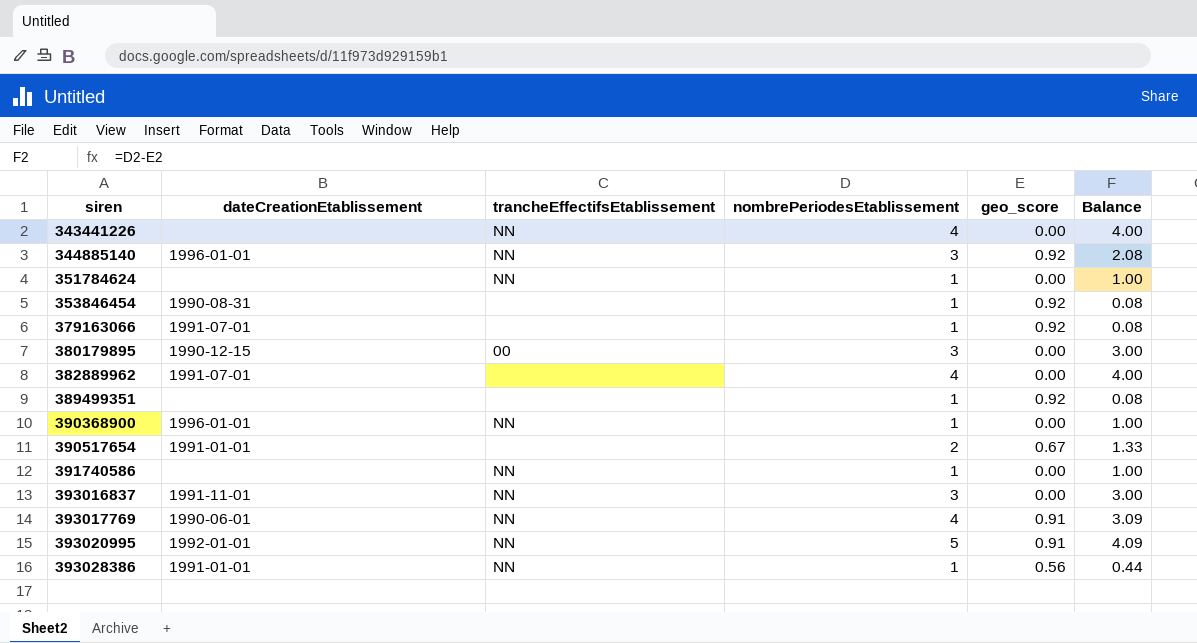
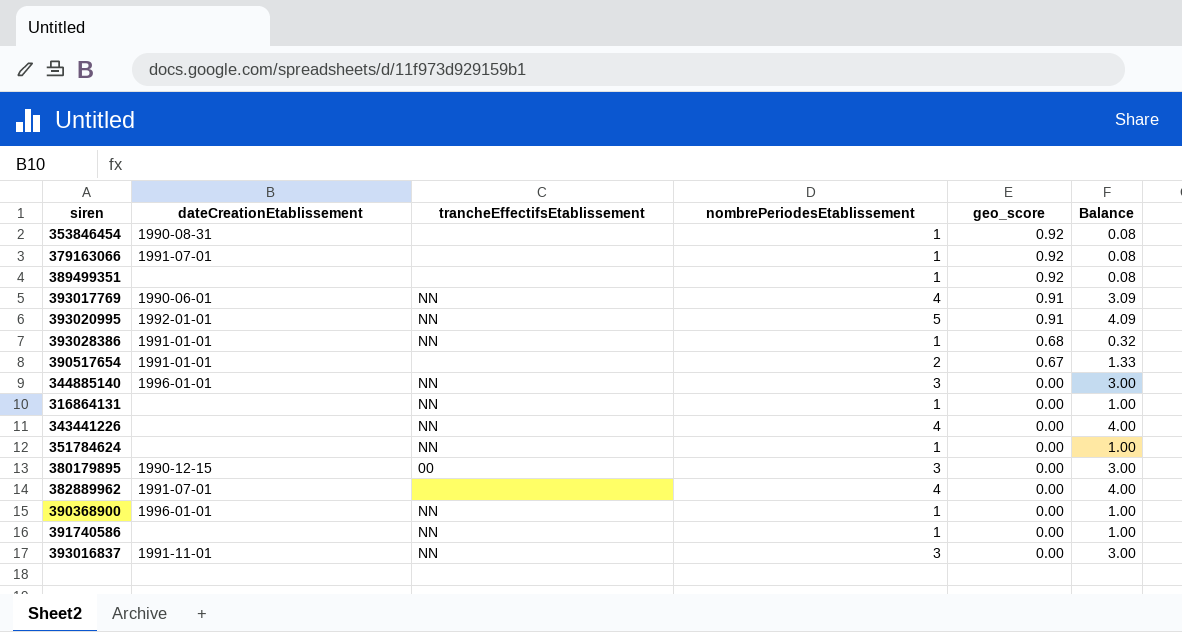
row order: siren ascending -> geo_score descending
393028386 | geo_score: 0.56 -> 0.68
393028386 | Balance: 0.44 -> 0.32
344885140 | geo_score: 0.92 -> 0.00
344885140 | Balance: 2.08 -> 3.00
row 316864131: none -> none | NN | 1 | 0.00 | 1.00

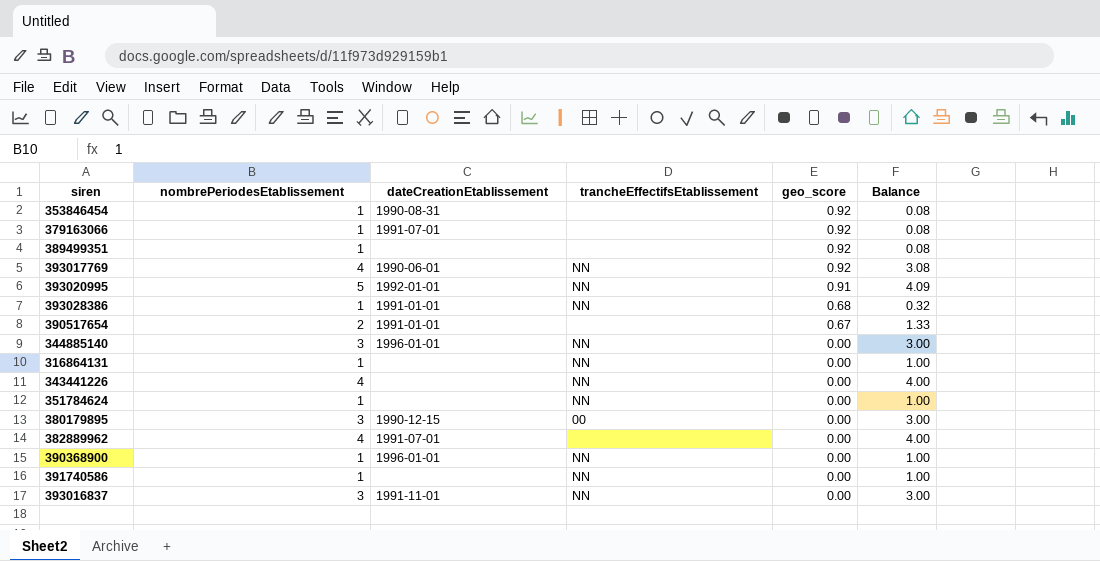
column nombrePeriodesEtablissement | position: 4 -> 2
393017769 | geo_score: 0.91 -> 0.92
393017769 | Balance: 3.09 -> 3.08

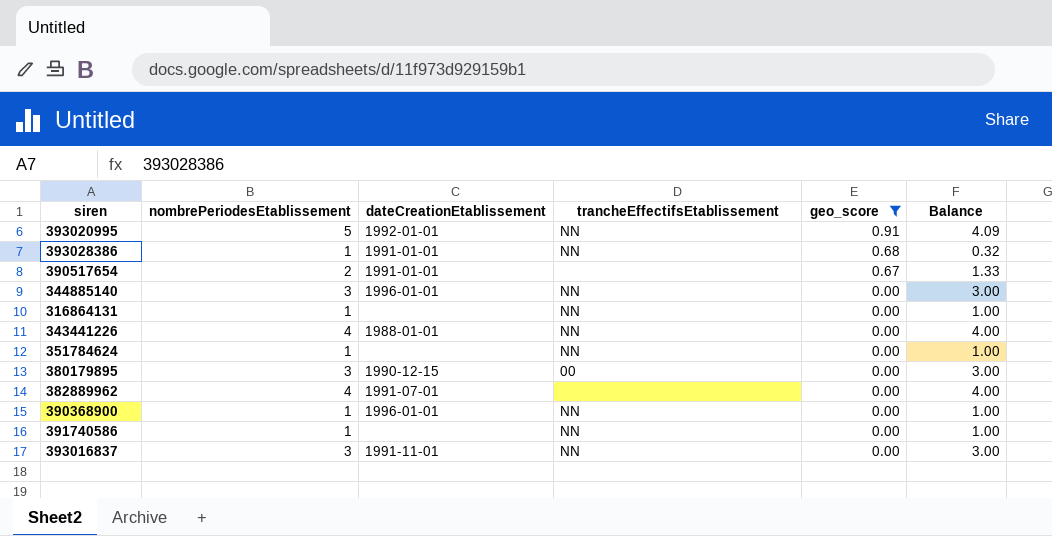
filter: none -> geo_score != 0.92
343441226 | dateCreationEtablissement: none -> 1988-01-01

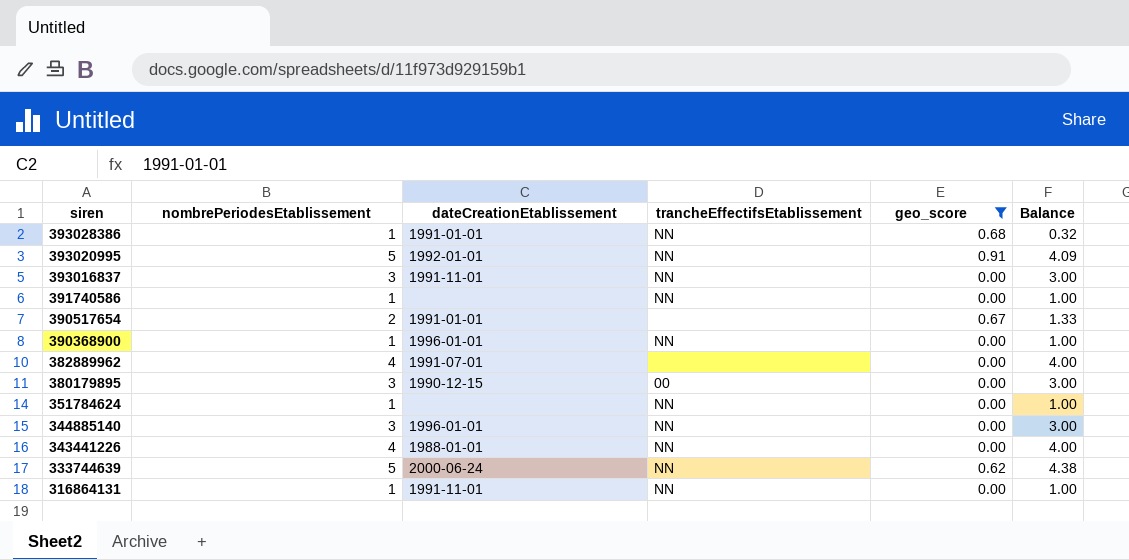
row order: geo_score descending -> siren descending
row 333744639: none -> 5 | 2000-06-24 | NN | 0.62 | 4.38
316864131 | dateCreationEtablissement: none -> 1991-11-01

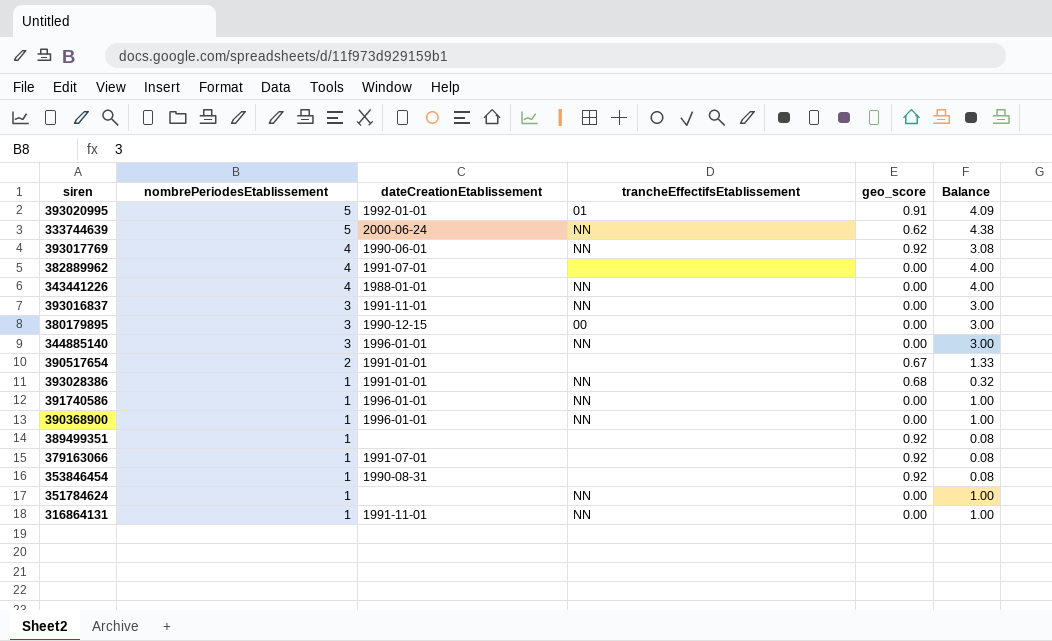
filter: geo_score != 0.92 -> none
row order: siren descending -> nombrePeriodesEtablissement descending
393020995 | trancheEffectifsEtablissement: NN -> 01
391740586 | dateCreationEtablissement: none -> 1996-01-01

